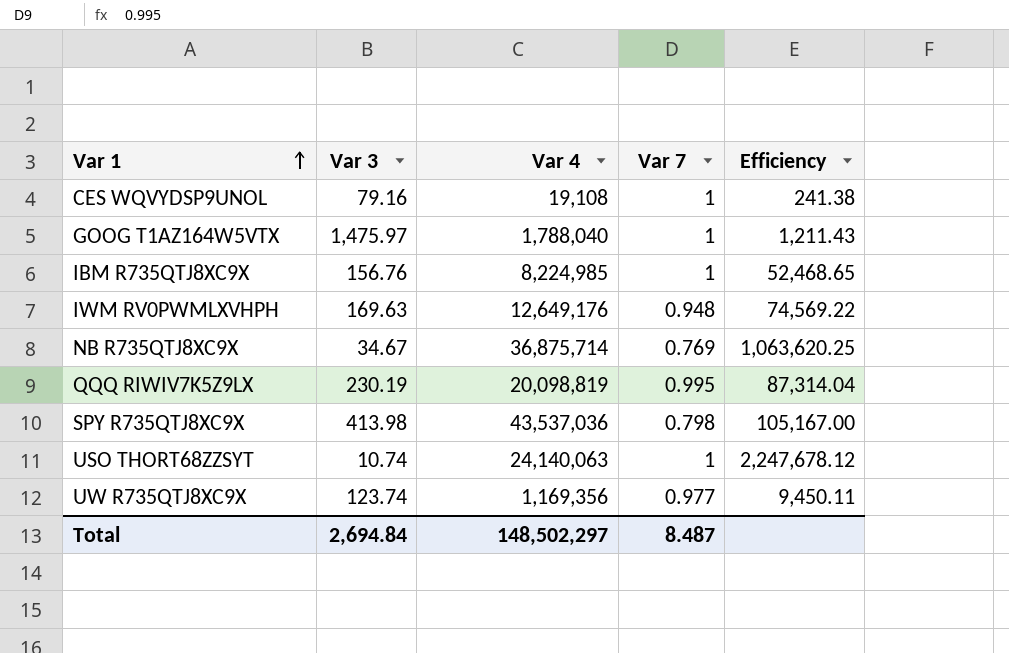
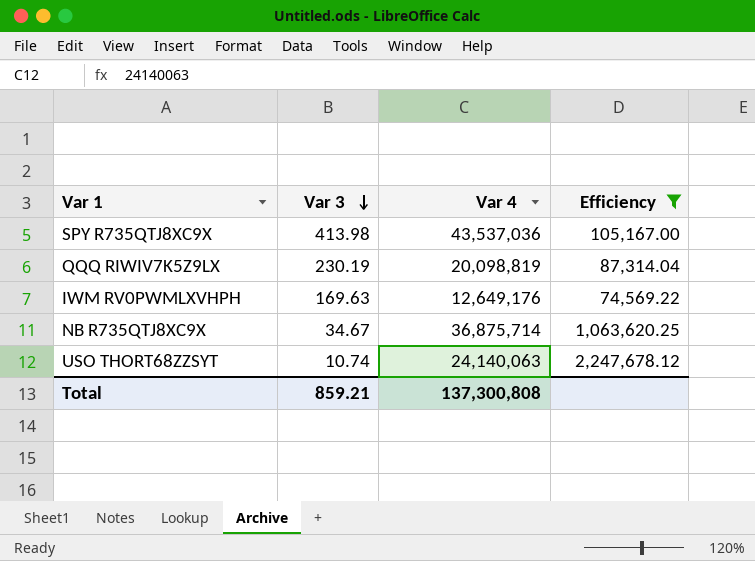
filter: none -> Efficiency >= 74,569.22
row order: Var 1 ascending -> Var 3 descending
column Var 7 | position: 4 -> none
Total | Var 3: 2,694.84 -> 859.21
Total | Var 4: 148,502,297 -> 137,300,808

